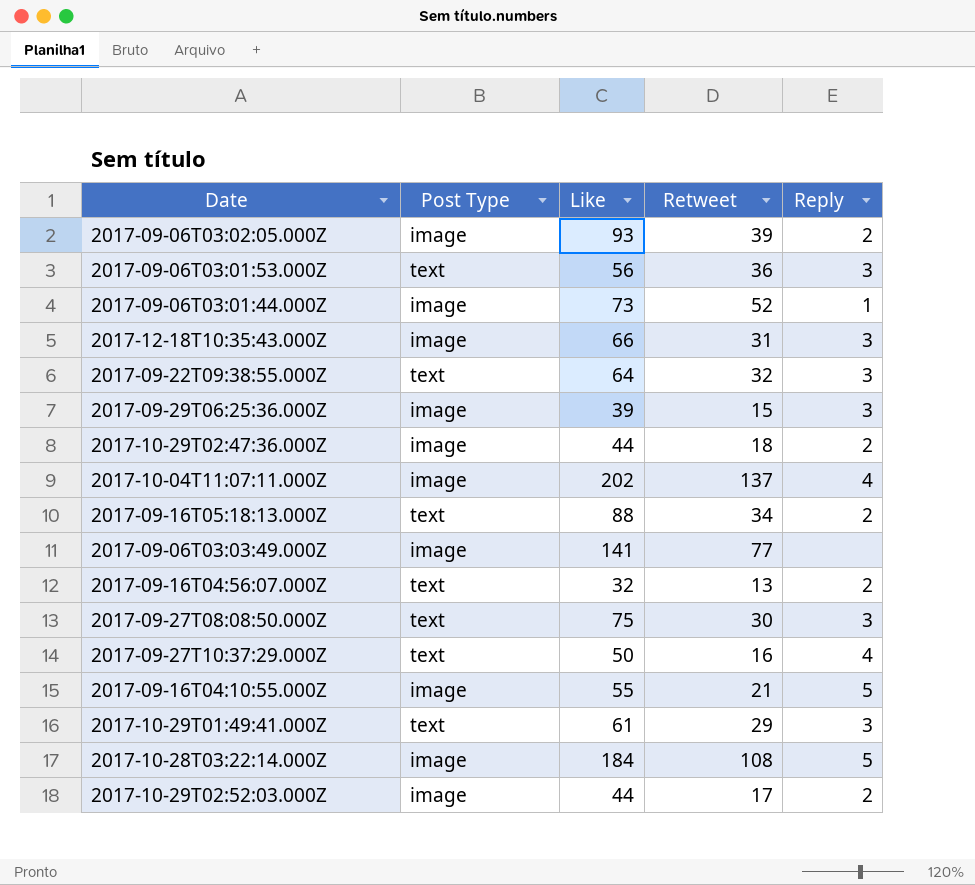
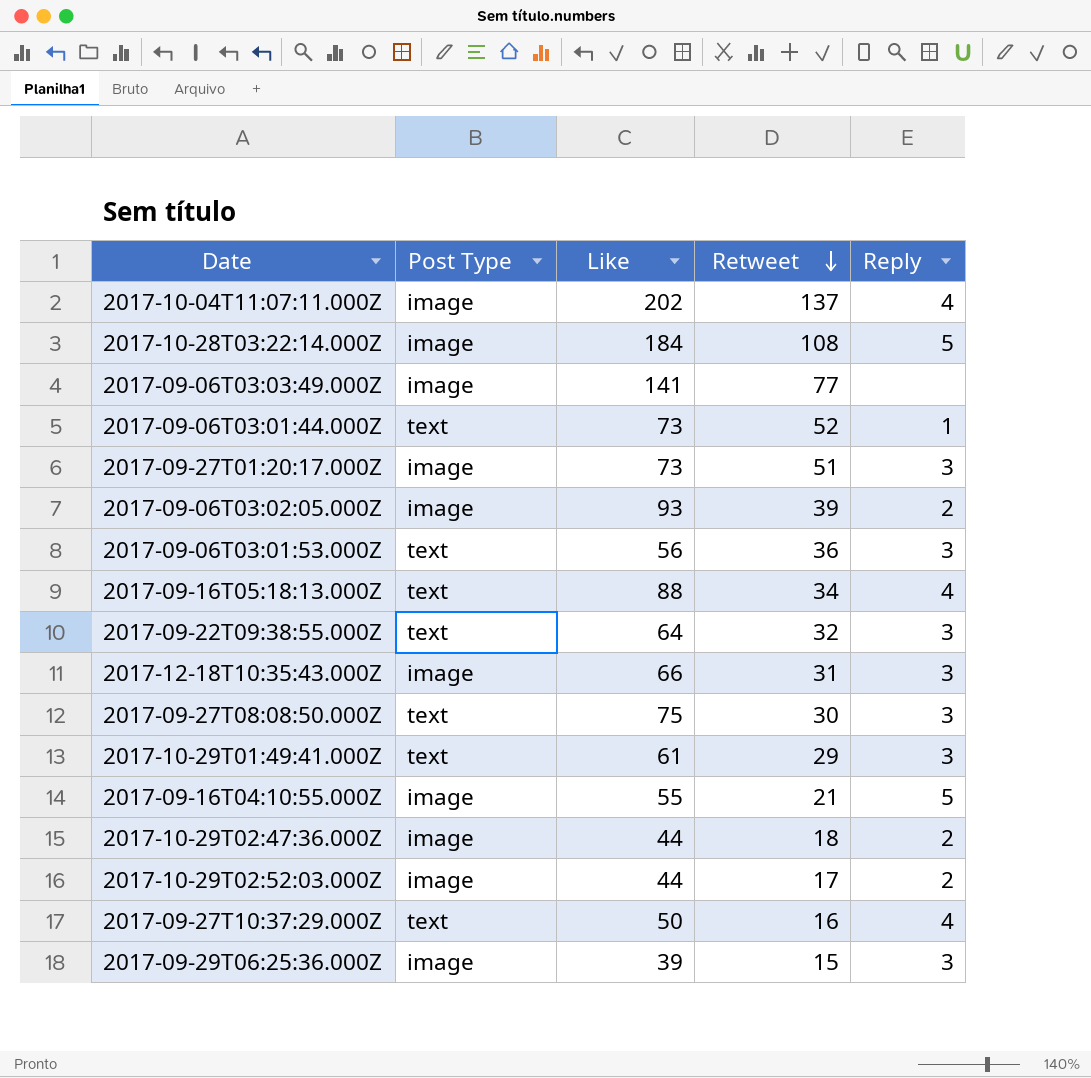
row order: none -> Retweet descending
row 2017-09-16T04:56:07.000Z: text | 32 | 13 | 2 -> none
2017-09-06T03:01:44.000Z | Post Type: image -> text
row 2017-09-27T01:20:17.000Z: none -> image | 73 | 51 | 3
2017-09-16T05:18:13.000Z | Reply: 2 -> 4

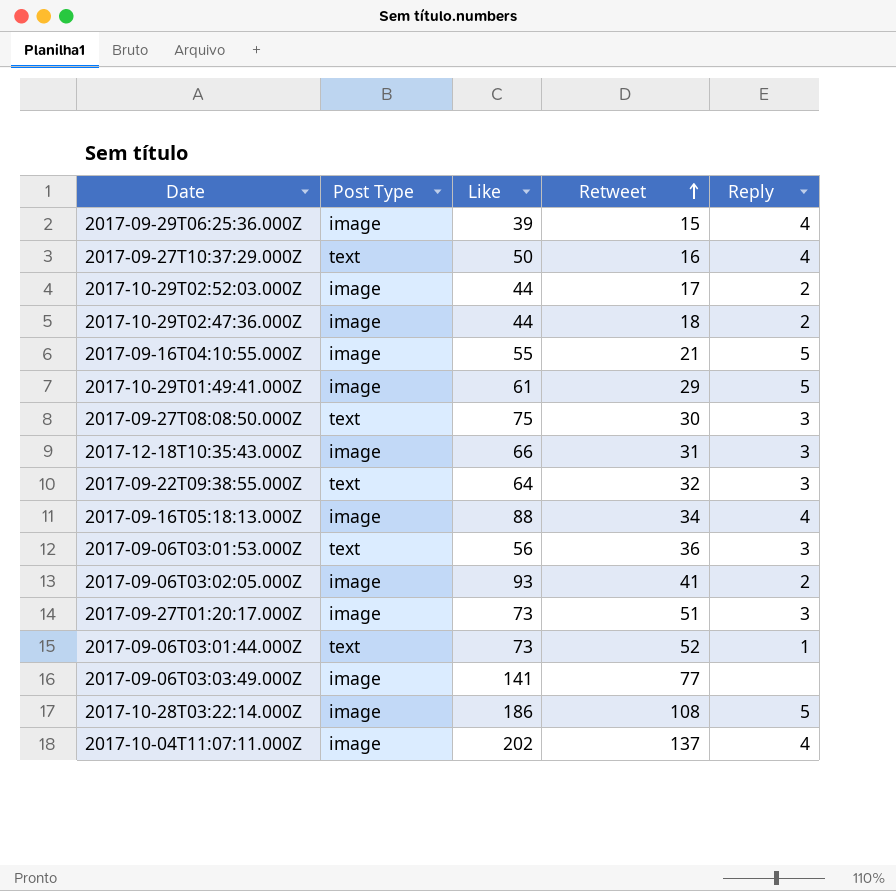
row order: Retweet descending -> Retweet ascending
2017-09-29T06:25:36.000Z | Reply: 3 -> 4
2017-10-29T01:49:41.000Z | Post Type: text -> image
2017-10-29T01:49:41.000Z | Reply: 3 -> 5
2017-09-16T05:18:13.000Z | Post Type: text -> image
2017-09-06T03:02:05.000Z | Retweet: 39 -> 41
2017-10-28T03:22:14.000Z | Like: 184 -> 186

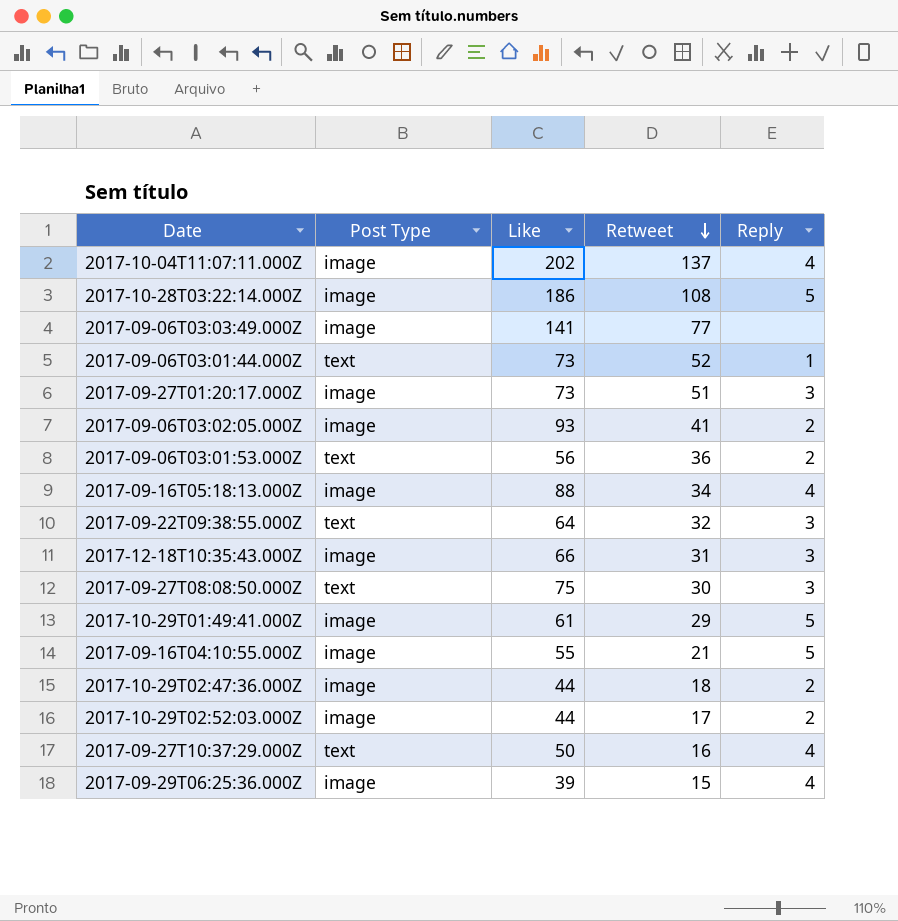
row order: Retweet ascending -> Retweet descending
2017-09-06T03:01:53.000Z | Reply: 3 -> 2

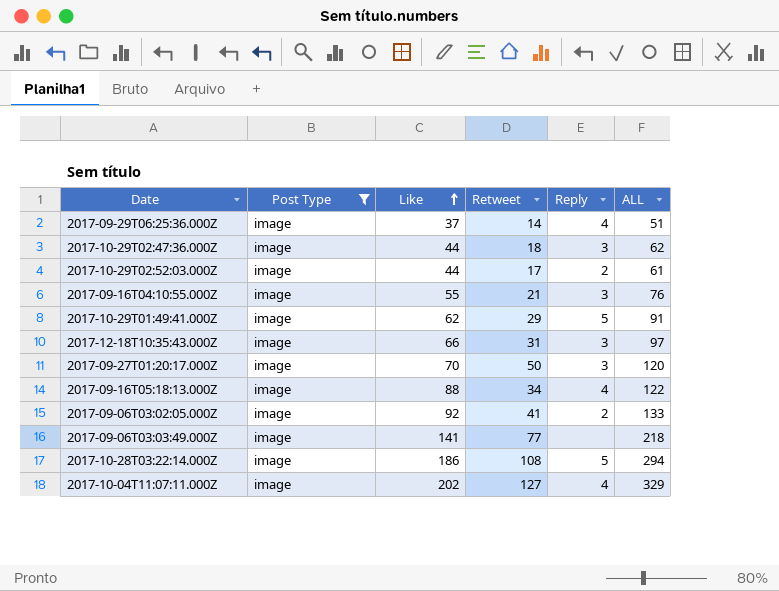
filter: none -> Post Type = image
row order: Retweet descending -> Like ascending
column ALL | formula: none -> [Like] + [Retweet]
2017-09-29T06:25:36.000Z | Like: 39 -> 37
2017-09-29T06:25:36.000Z | Retweet: 15 -> 14
2017-10-29T02:47:36.000Z | Reply: 2 -> 3
2017-09-16T04:10:55.000Z | Reply: 5 -> 3
2017-10-29T01:49:41.000Z | Like: 61 -> 62
2017-09-27T01:20:17.000Z | Like: 73 -> 70
2017-09-27T01:20:17.000Z | Retweet: 51 -> 50
2017-09-06T03:02:05.000Z | Like: 93 -> 92
2017-10-04T11:07:11.000Z | Retweet: 137 -> 127

